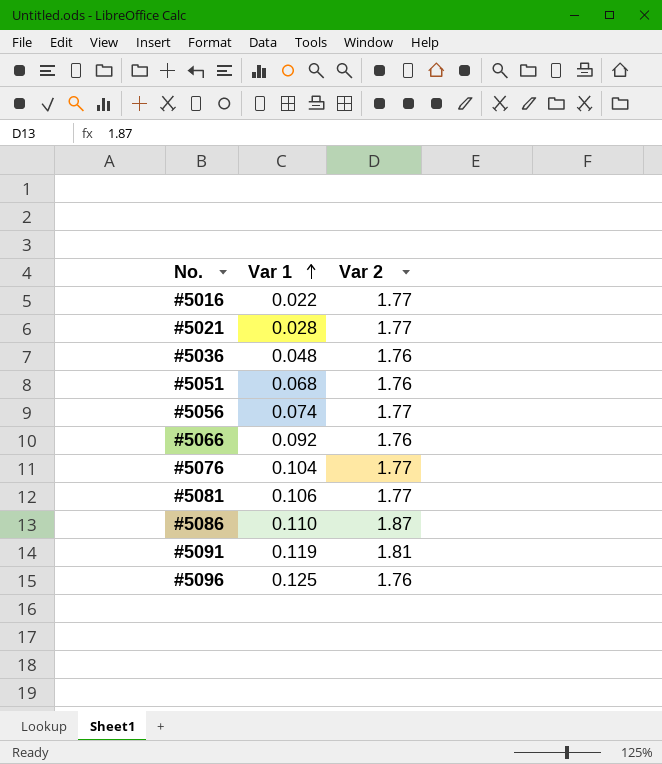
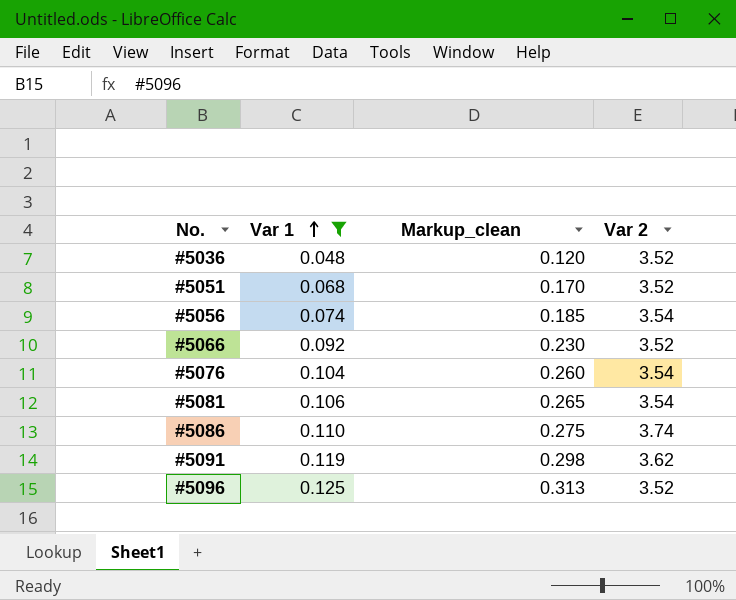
filter: none -> Var 1 >= 0.048
column Markup_clean | formula: none -> [Var 1] * 2.5
#5036 | Var 2: 1.76 -> 3.52
#5051 | Var 2: 1.76 -> 3.52
#5056 | Var 2: 1.77 -> 3.54
#5066 | Var 2: 1.76 -> 3.52
#5076 | Var 2: 1.77 -> 3.54
#5081 | Var 2: 1.77 -> 3.54
#5086 | Var 2: 1.87 -> 3.74
#5091 | Var 2: 1.81 -> 3.62
#5096 | Var 2: 1.76 -> 3.52

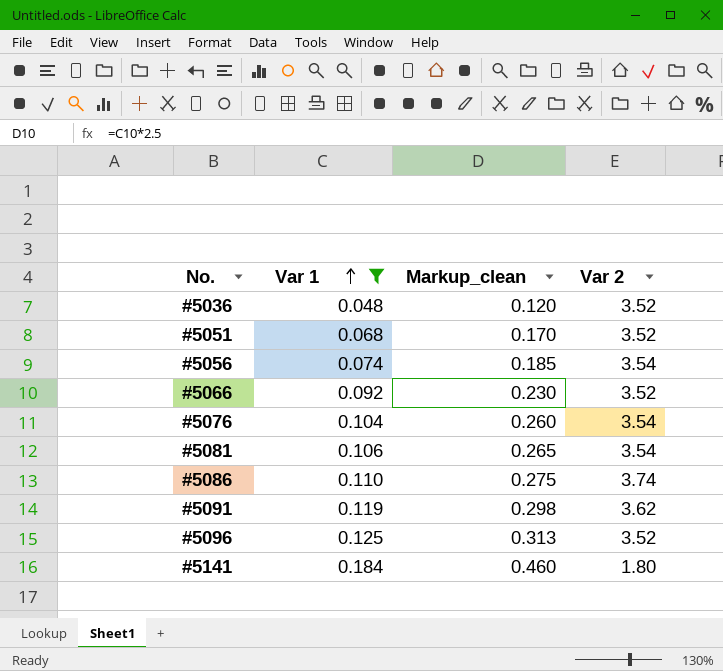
row #5141: none -> 0.184 | 0.460 | 1.80

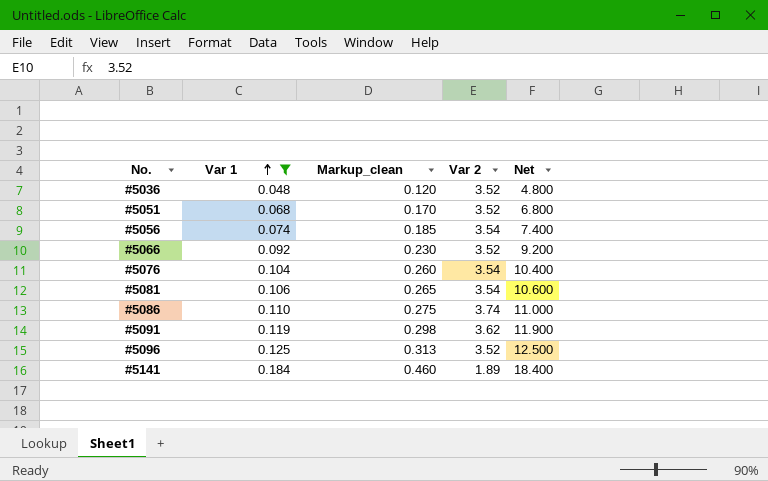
column Net | formula: none -> [Var 1] * 100
#5141 | Var 2: 1.80 -> 1.89

